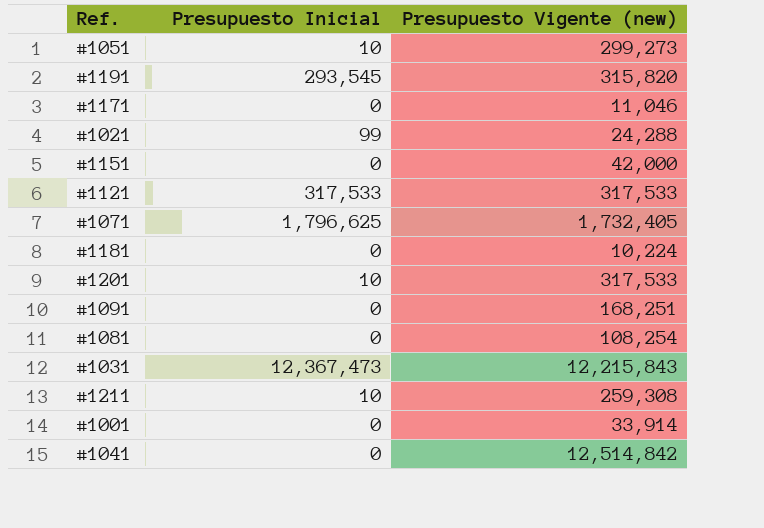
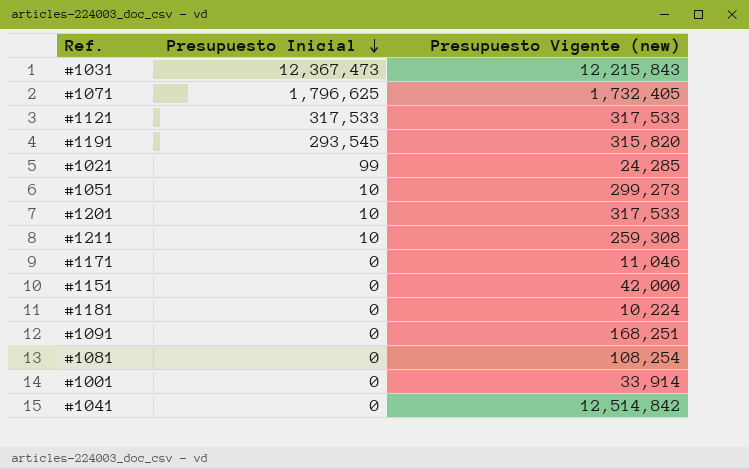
row order: none -> Presupuesto Inicial descending
#1021 | Presupuesto Vigente (new): 24,288 -> 24,285

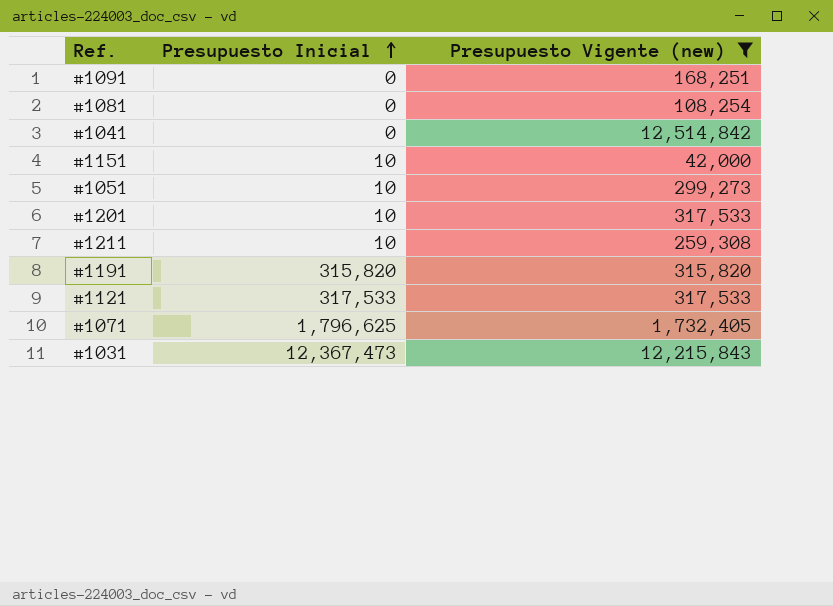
filter: none -> Presupuesto Vigente (new) >= 42,000
row order: Presupuesto Inicial descending -> Presupuesto Inicial ascending
#1151 | Presupuesto Inicial: 0 -> 10
#1191 | Presupuesto Inicial: 293,545 -> 315,820

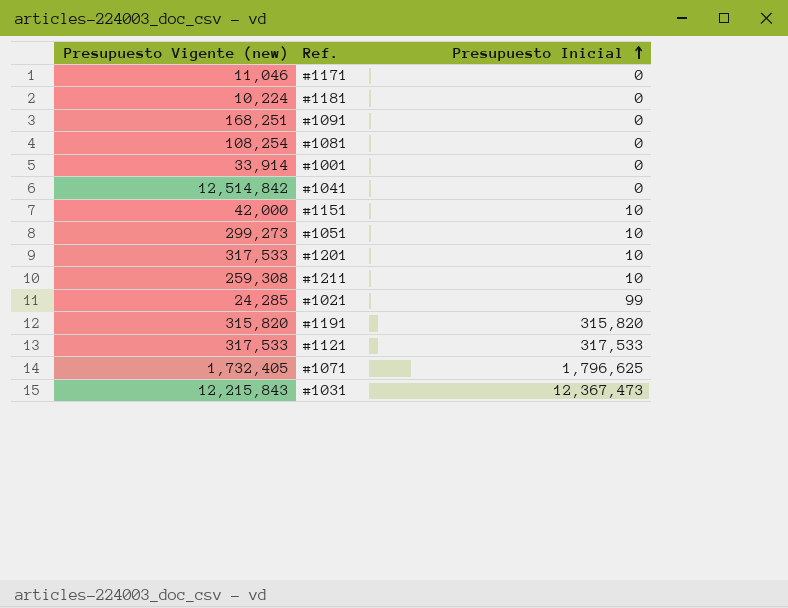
filter: Presupuesto Vigente (new) >= 42,000 -> none
column Presupuesto Vigente (new) | position: 3 -> 1

